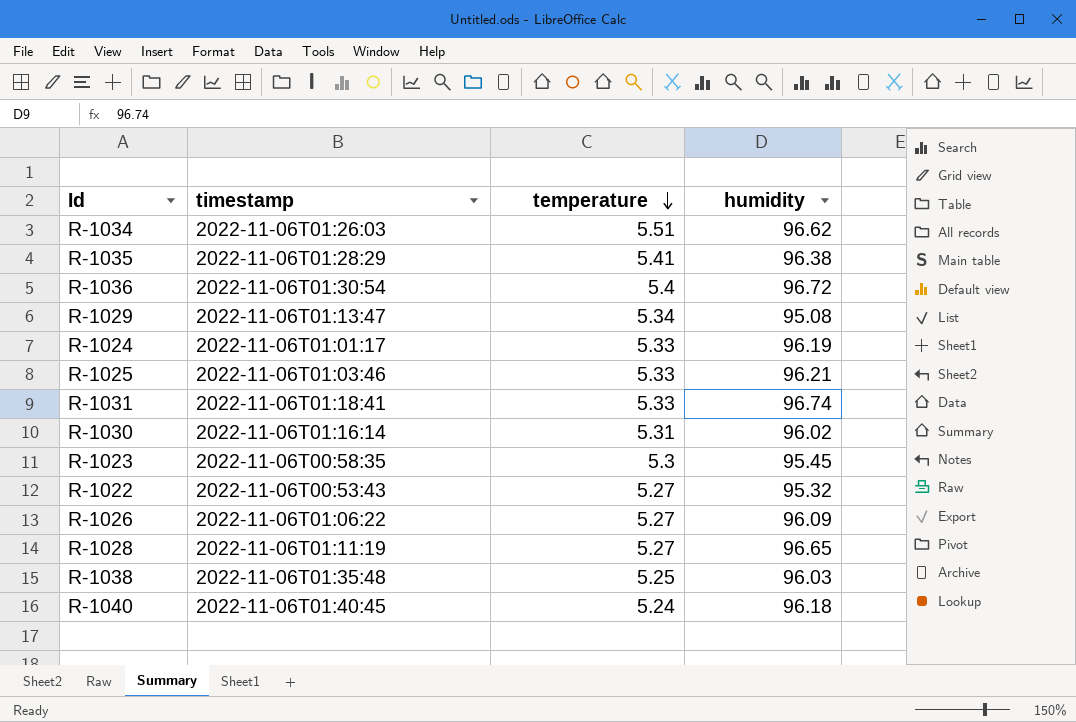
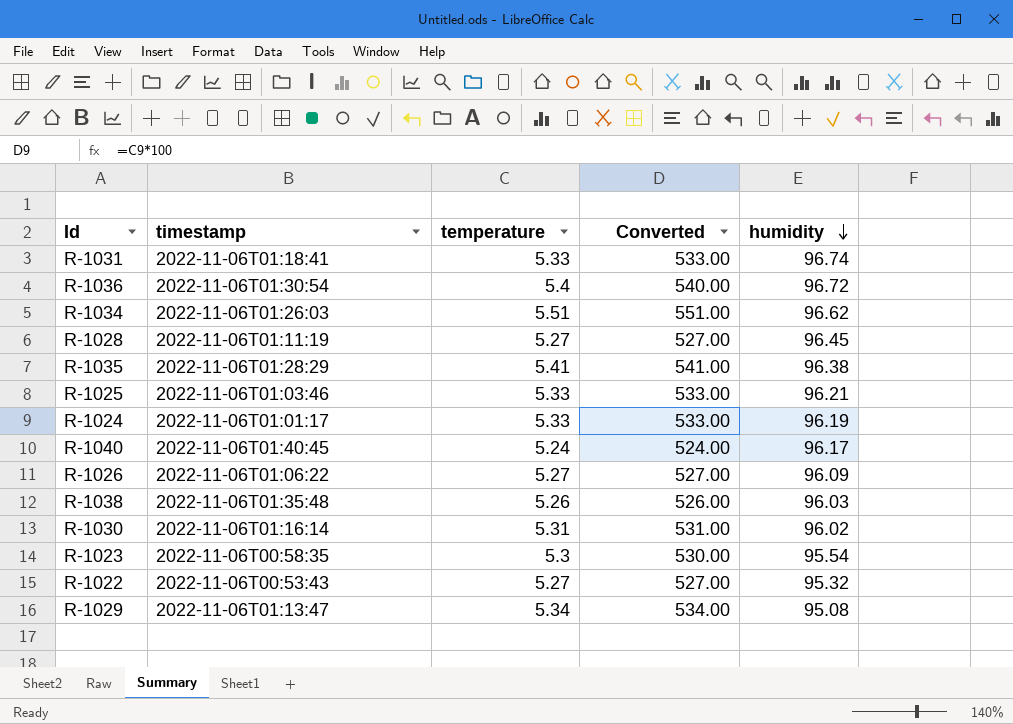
row order: temperature descending -> humidity descending
column Converted | formula: none -> [temperature] * 100
R-1028 | humidity: 96.65 -> 96.45
R-1040 | humidity: 96.18 -> 96.17
R-1038 | temperature: 5.25 -> 5.26
R-1023 | humidity: 95.45 -> 95.54

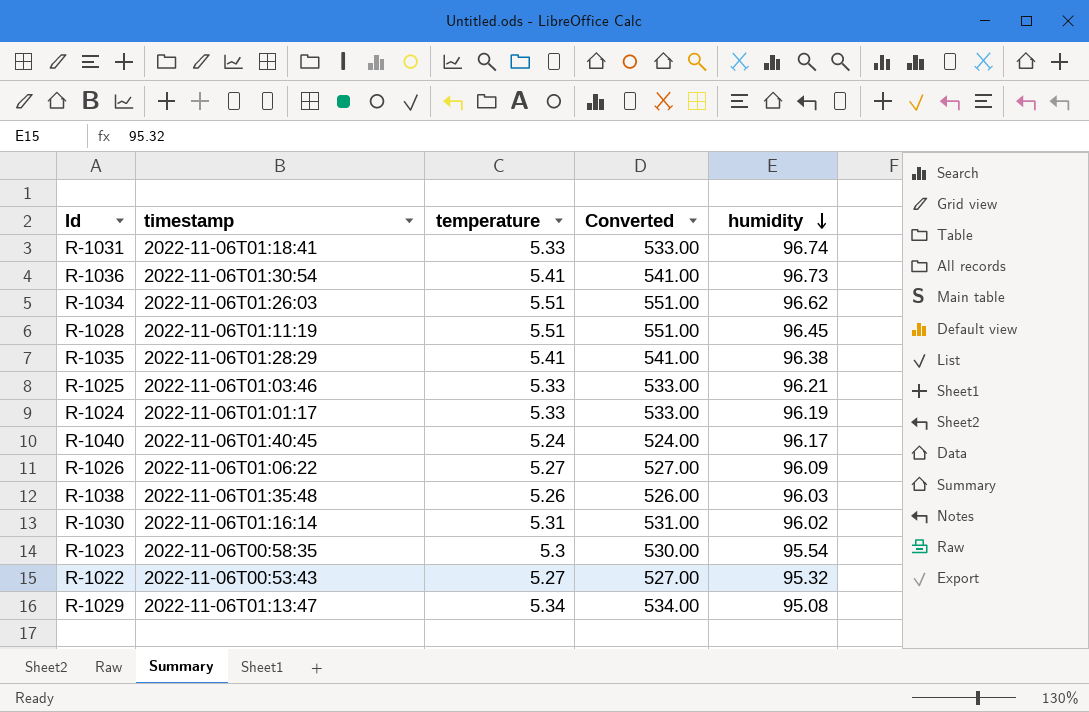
R-1036 | temperature: 5.4 -> 5.41
R-1036 | Converted: 540.00 -> 541.00
R-1036 | humidity: 96.72 -> 96.73
R-1028 | temperature: 5.27 -> 5.51
R-1028 | Converted: 527.00 -> 551.00

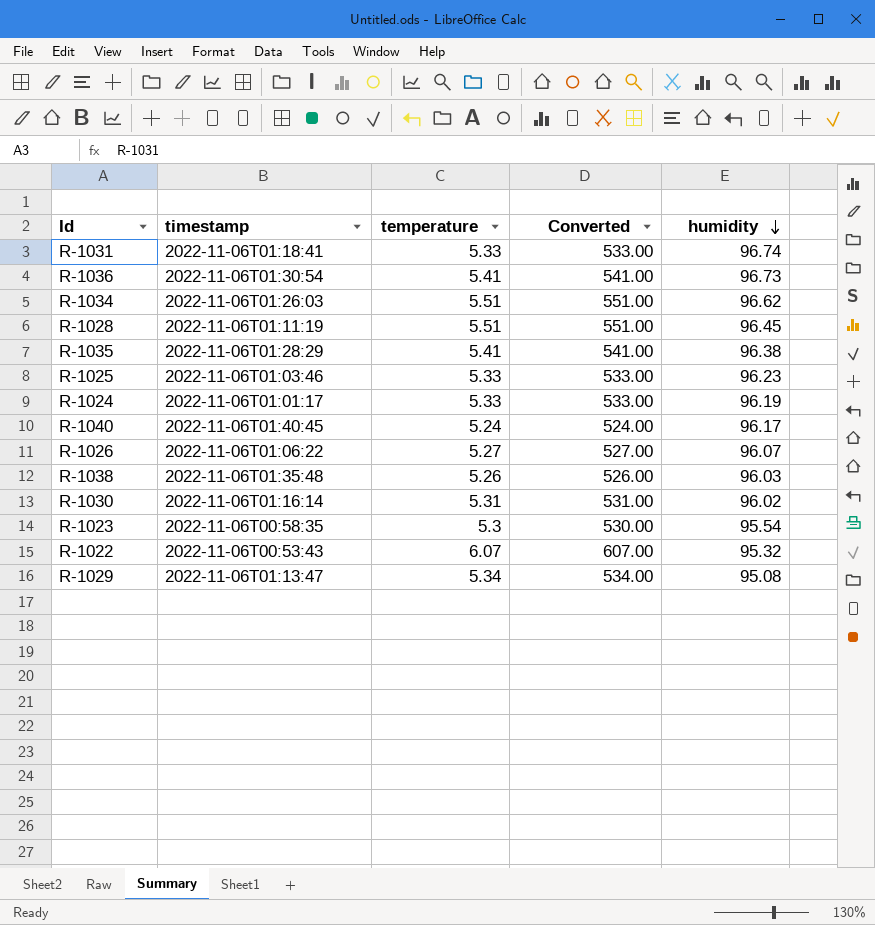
R-1025 | humidity: 96.21 -> 96.23
R-1026 | humidity: 96.09 -> 96.07
R-1022 | temperature: 5.27 -> 6.07
R-1022 | Converted: 527.00 -> 607.00

